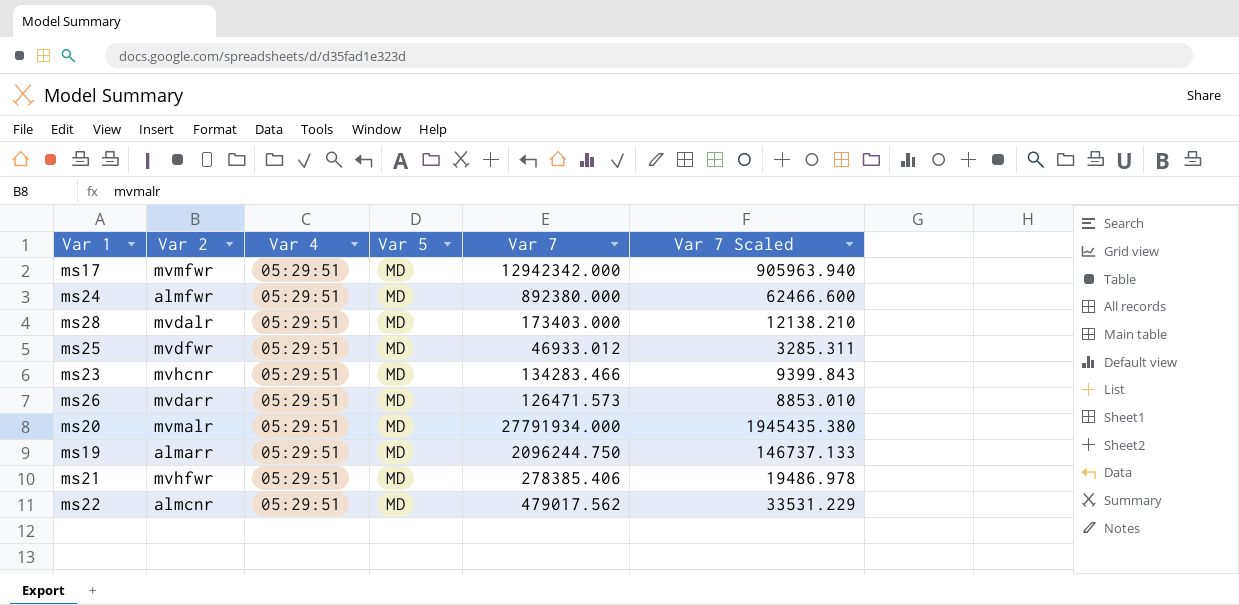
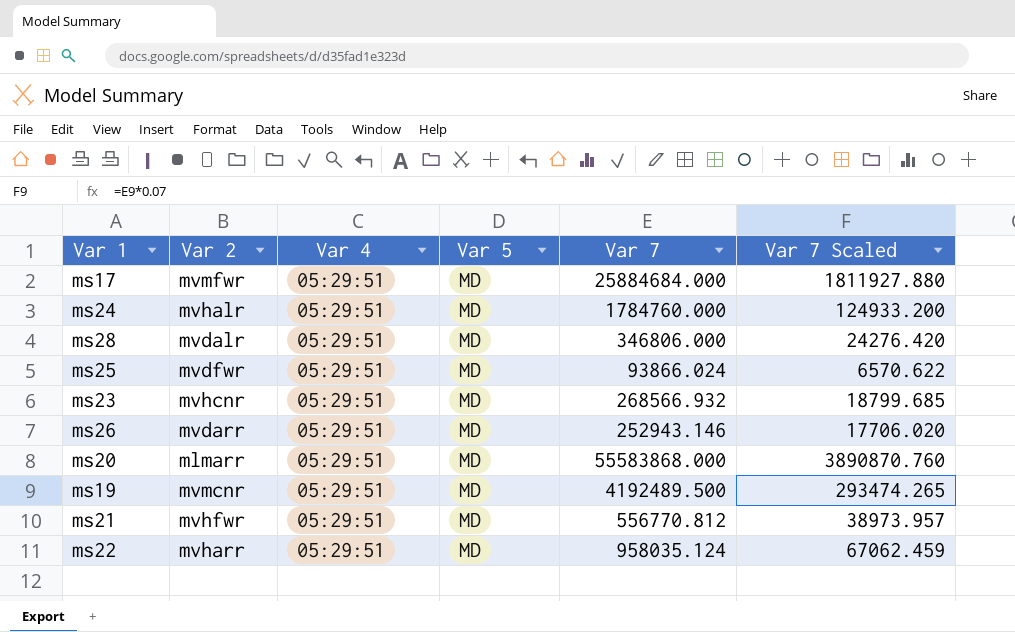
ms17 | Var 7: 12942342.000 -> 25884684.000
ms17 | Var 7 Scaled: 905963.940 -> 1811927.880
ms24 | Var 2: almfwr -> mvhalr
ms24 | Var 7: 892380.000 -> 1784760.000
ms24 | Var 7 Scaled: 62466.600 -> 124933.200
ms28 | Var 7: 173403.000 -> 346806.000
ms28 | Var 7 Scaled: 12138.210 -> 24276.420
ms25 | Var 7: 46933.012 -> 93866.024
ms25 | Var 7 Scaled: 3285.311 -> 6570.622
ms23 | Var 7: 134283.466 -> 268566.932
ms23 | Var 7 Scaled: 9399.843 -> 18799.685
ms26 | Var 7: 126471.573 -> 252943.146
ms26 | Var 7 Scaled: 8853.010 -> 17706.020
ms20 | Var 2: mvmalr -> mlmarr
ms20 | Var 7: 27791934.000 -> 55583868.000
ms20 | Var 7 Scaled: 1945435.380 -> 3890870.760
ms19 | Var 2: almarr -> mvmcnr
ms19 | Var 7: 2096244.750 -> 4192489.500
ms19 | Var 7 Scaled: 146737.133 -> 293474.265
ms21 | Var 7: 278385.406 -> 556770.812
ms21 | Var 7 Scaled: 19486.978 -> 38973.957
ms22 | Var 2: almcnr -> mvharr
ms22 | Var 7: 479017.562 -> 958035.124
ms22 | Var 7 Scaled: 33531.229 -> 67062.459

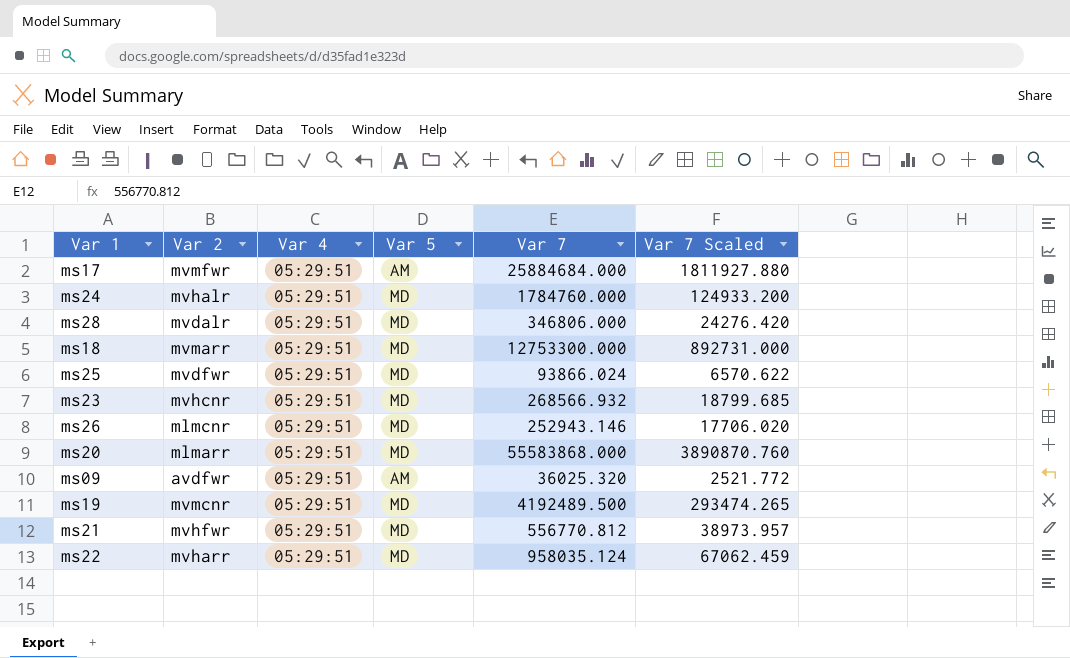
ms17 | Var 5: MD -> AM
row ms18: none -> mvmarr | 05:29:51 | MD | 12753300.000 | 892731.000
ms26 | Var 2: mvdarr -> mlmcnr
row ms09: none -> avdfwr | 05:29:51 | AM | 36025.320 | 2521.772

